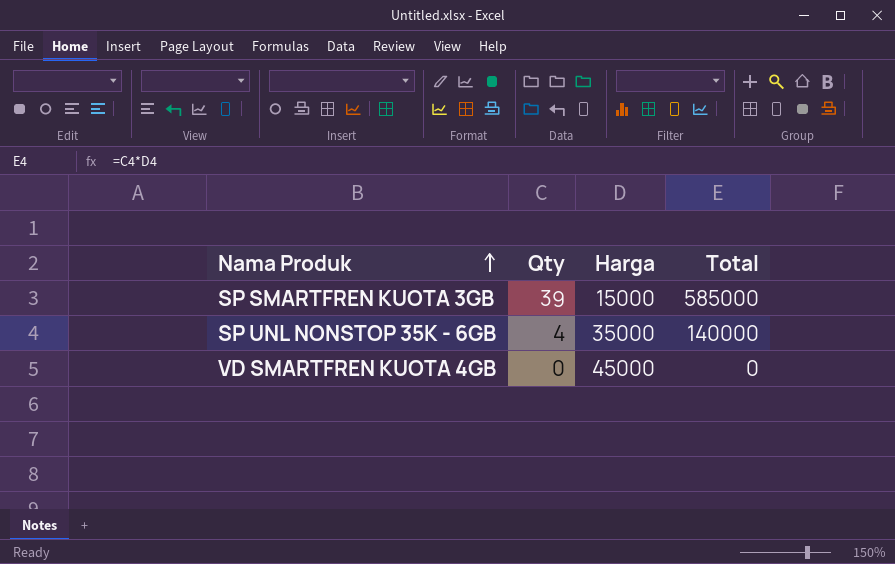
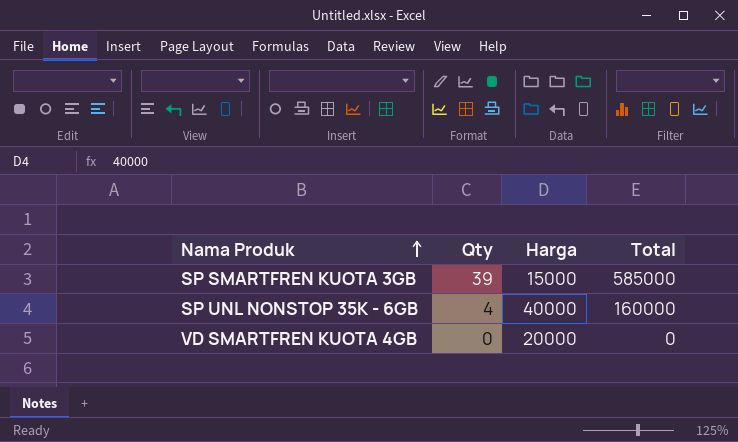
SP UNL NONSTOP 35K - 6GB | Harga: 35000 -> 40000
SP UNL NONSTOP 35K - 6GB | Total: 140000 -> 160000
VD SMARTFREN KUOTA 4GB | Harga: 45000 -> 20000

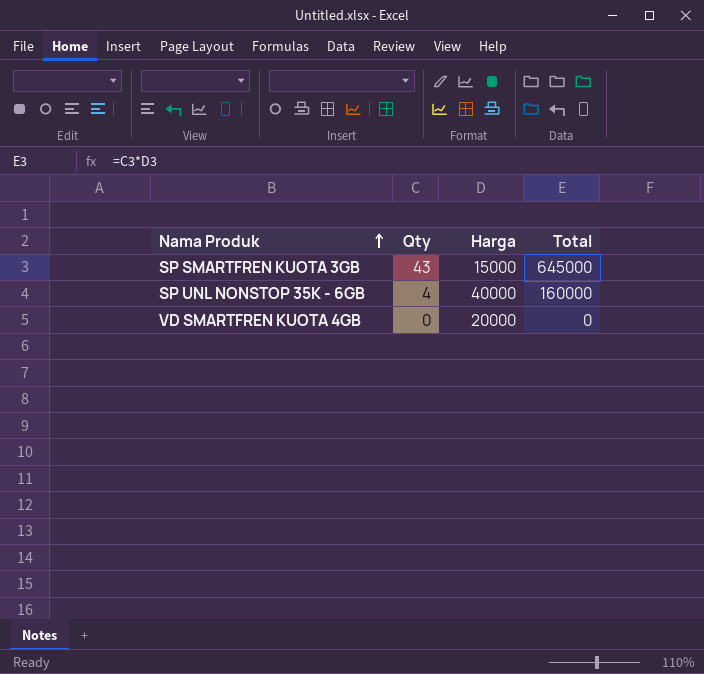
SP SMARTFREN KUOTA 3GB | Qty: 39 -> 43
SP SMARTFREN KUOTA 3GB | Total: 585000 -> 645000

